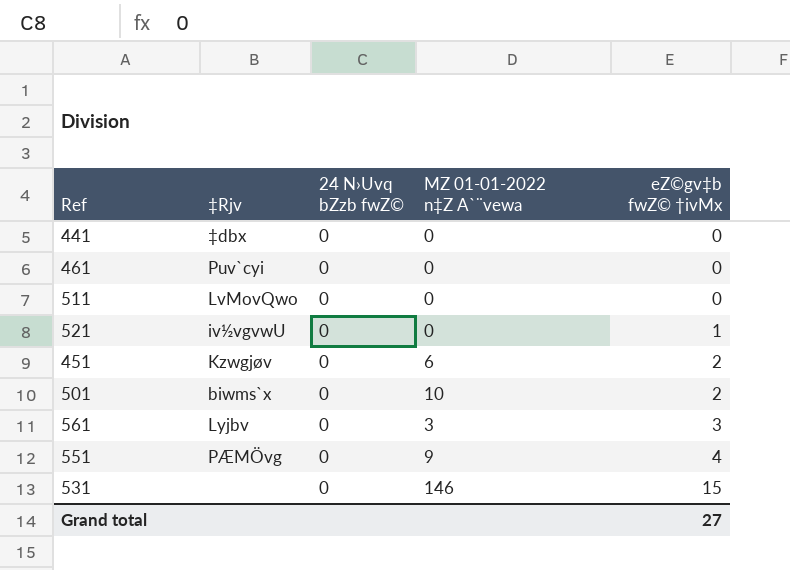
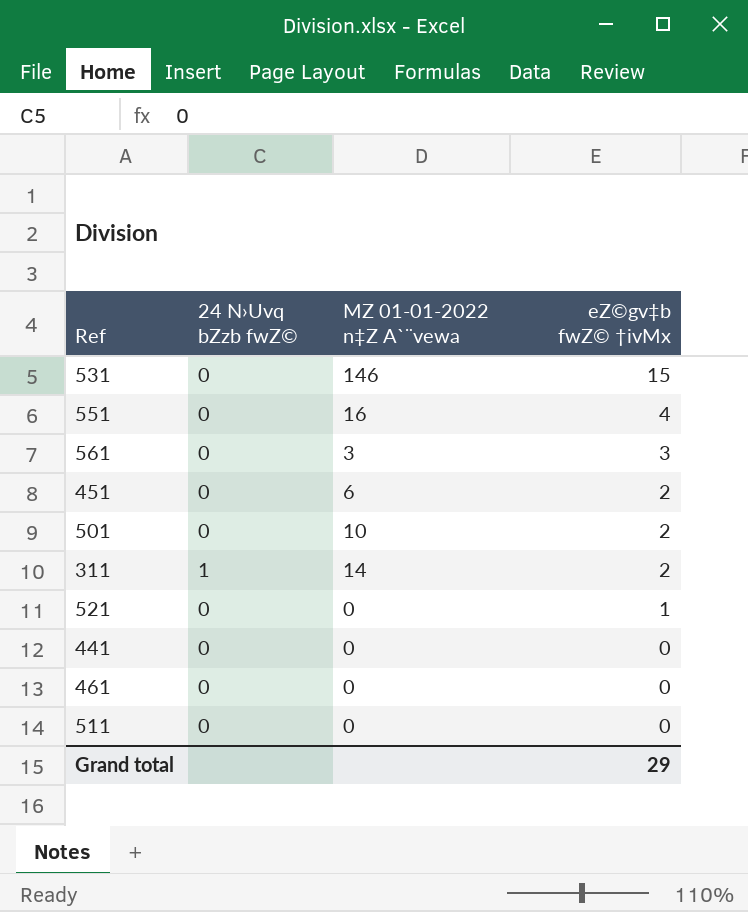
row order: eZ©gv‡b fwZ© †ivMx ascending -> eZ©gv‡b fwZ© †ivMx descending
column ‡Rjv | position: 2 -> none
551 | MZ 01-01-2022 n‡Z A`¨vewa: 9 -> 16
row 311: none -> 1 | 14 | 2
Grand total | eZ©gv‡b fwZ© †ivMx: 27 -> 29

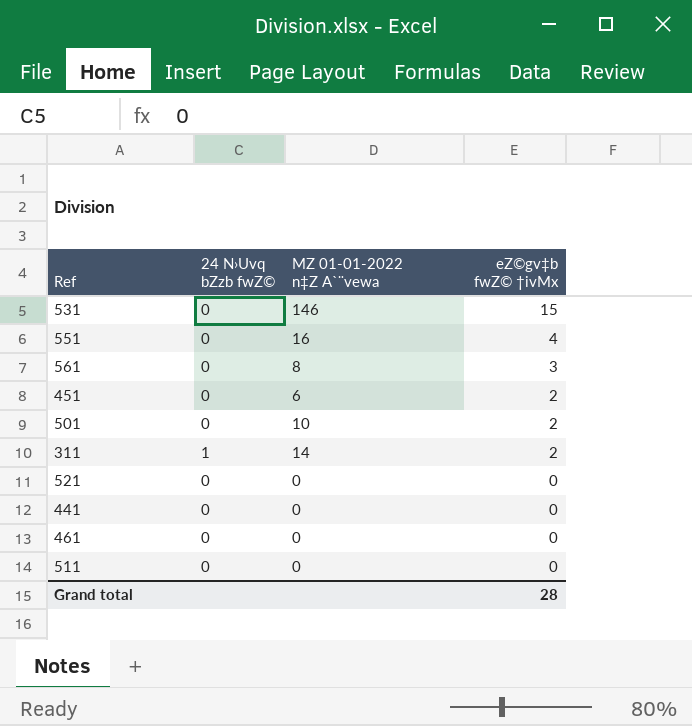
561 | MZ 01-01-2022 n‡Z A`¨vewa: 3 -> 8
521 | eZ©gv‡b fwZ© †ivMx: 1 -> 0
Grand total | eZ©gv‡b fwZ© †ivMx: 29 -> 28

